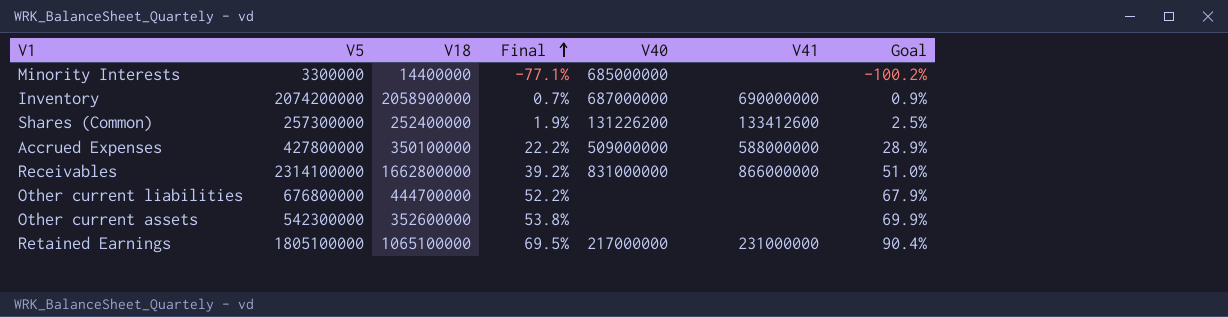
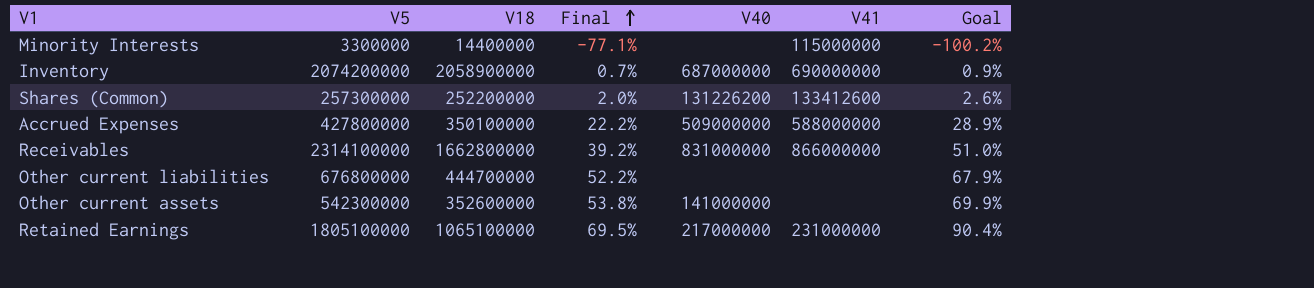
Minority Interests | V40: 685000000 -> none
Minority Interests | V41: none -> 115000000
Shares (Common) | V18: 252400000 -> 252200000
Shares (Common) | Final: 1.9% -> 2.0%
Shares (Common) | Goal: 2.5% -> 2.6%
Other current assets | V40: none -> 141000000

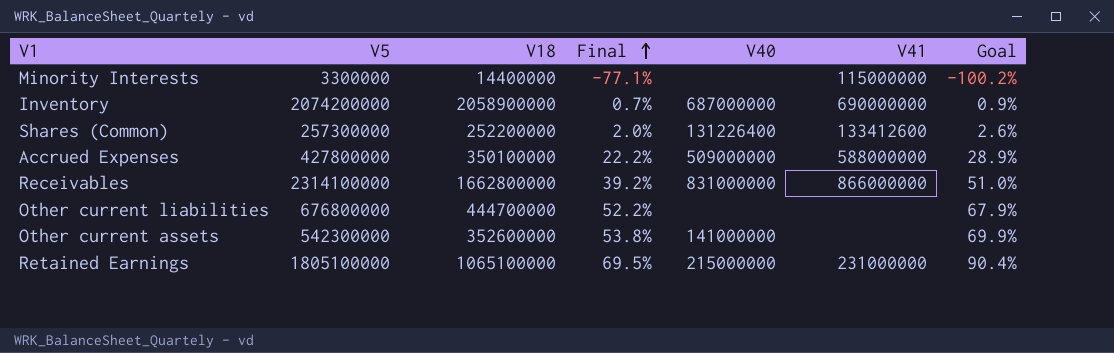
Shares (Common) | V40: 131226200 -> 131226400
Retained Earnings | V40: 217000000 -> 215000000

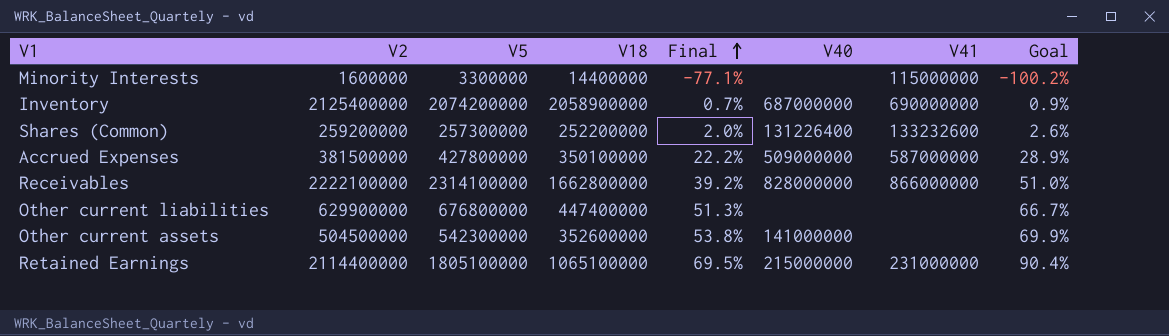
column V2 | position: none -> 2
Shares (Common) | V41: 133412600 -> 133232600
Accrued Expenses | V41: 588000000 -> 587000000
Receivables | V40: 831000000 -> 828000000
Other current liabilities | V18: 444700000 -> 447400000
Other current liabilities | Final: 52.2% -> 51.3%
Other current liabilities | Goal: 67.9% -> 66.7%

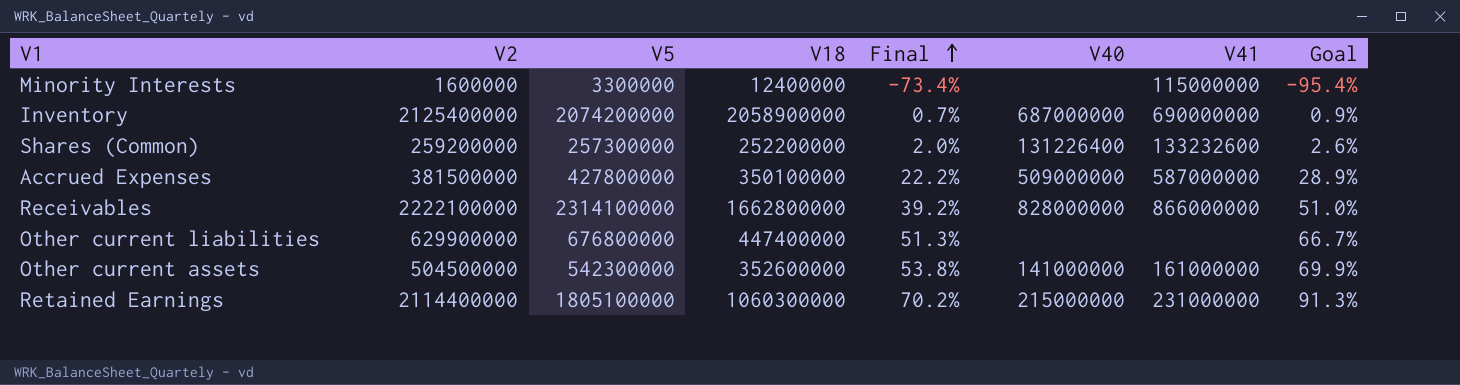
Minority Interests | V18: 14400000 -> 12400000
Minority Interests | Final: -77.1% -> -73.4%
Minority Interests | Goal: -100.2% -> -95.4%
Other current assets | V41: none -> 161000000
Retained Earnings | V18: 1065100000 -> 1060300000
Retained Earnings | Final: 69.5% -> 70.2%
Retained Earnings | Goal: 90.4% -> 91.3%

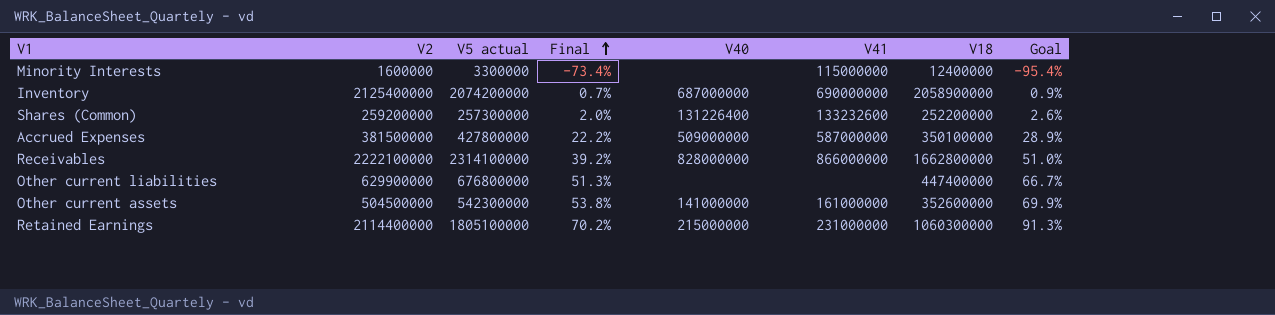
column name: V5 -> V5 actual
column V18 | position: 4 -> 7

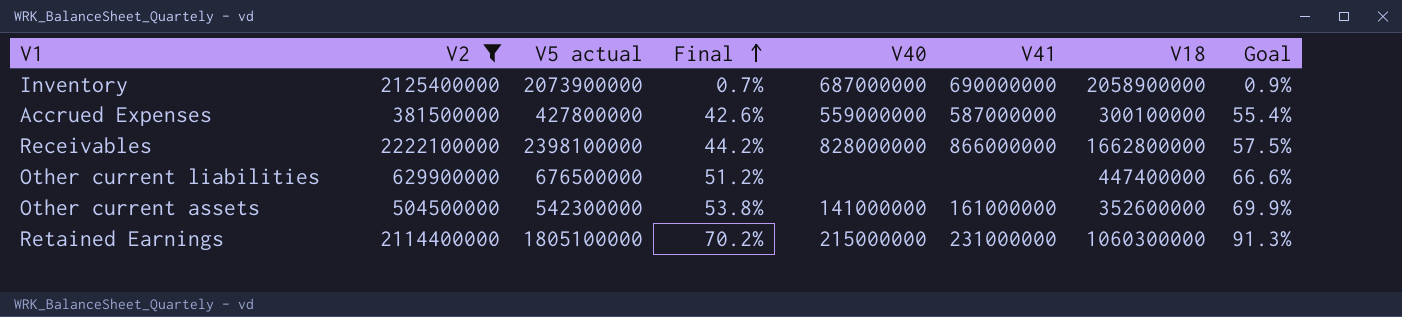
filter: none -> V2 >= 381500000
Inventory | V5 actual: 2074200000 -> 2073900000
Accrued Expenses | Final: 22.2% -> 42.6%
Accrued Expenses | V40: 509000000 -> 559000000
Accrued Expenses | V18: 350100000 -> 300100000
Accrued Expenses | Goal: 28.9% -> 55.4%
Receivables | V5 actual: 2314100000 -> 2398100000
Receivables | Final: 39.2% -> 44.2%
Receivables | Goal: 51.0% -> 57.5%
Other current liabilities | V5 actual: 676800000 -> 676500000
Other current liabilities | Final: 51.3% -> 51.2%
Other current liabilities | Goal: 66.7% -> 66.6%

